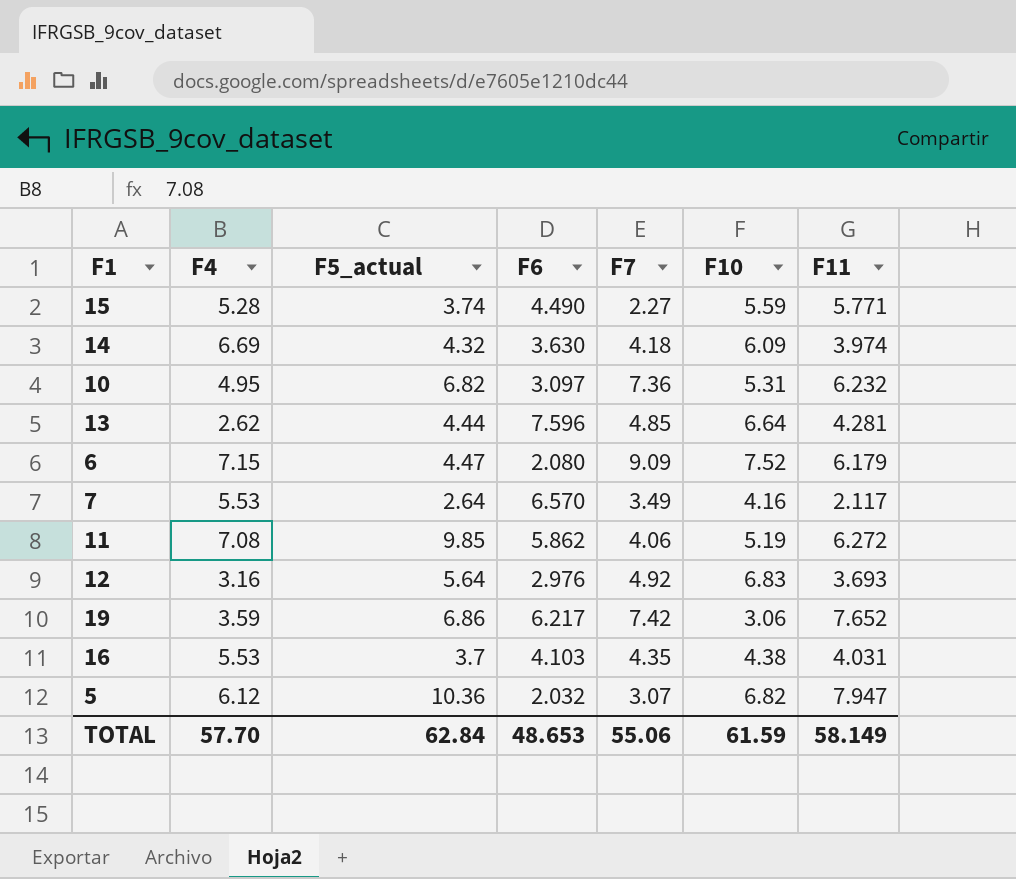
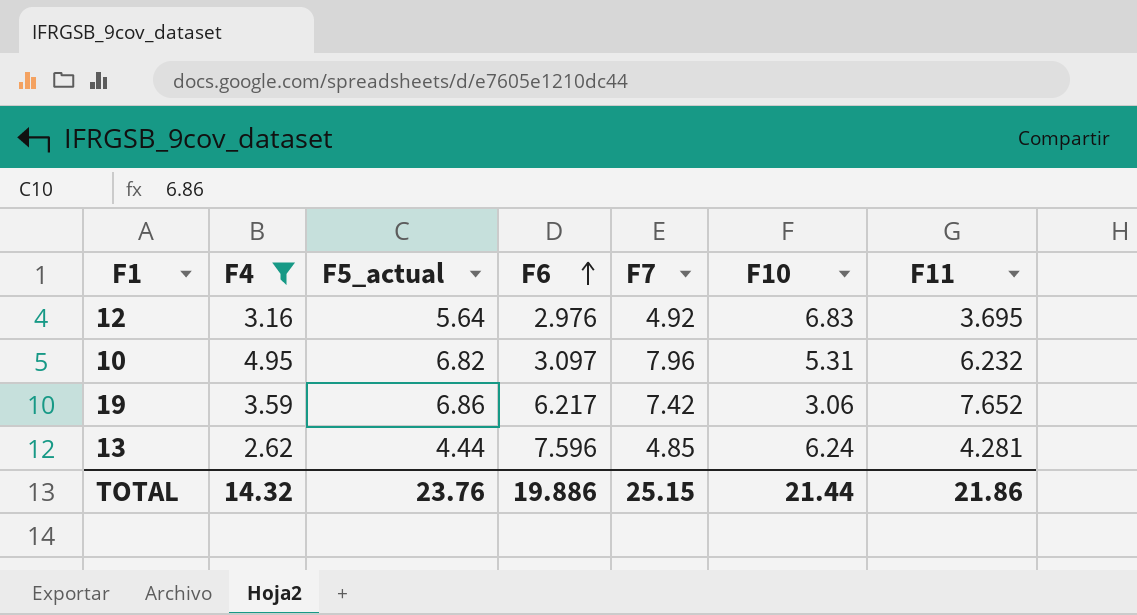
filter: none -> F4 <= 4.95
row order: none -> F6 ascending
12 | F11: 3.693 -> 3.695
10 | F7: 7.36 -> 7.96
13 | F10: 6.64 -> 6.24
TOTAL | F4: 57.70 -> 14.32
TOTAL | F5_actual: 62.84 -> 23.76
TOTAL | F6: 48.653 -> 19.886
TOTAL | F7: 55.06 -> 25.15
TOTAL | F10: 61.59 -> 21.44
TOTAL | F11: 58.149 -> 21.86

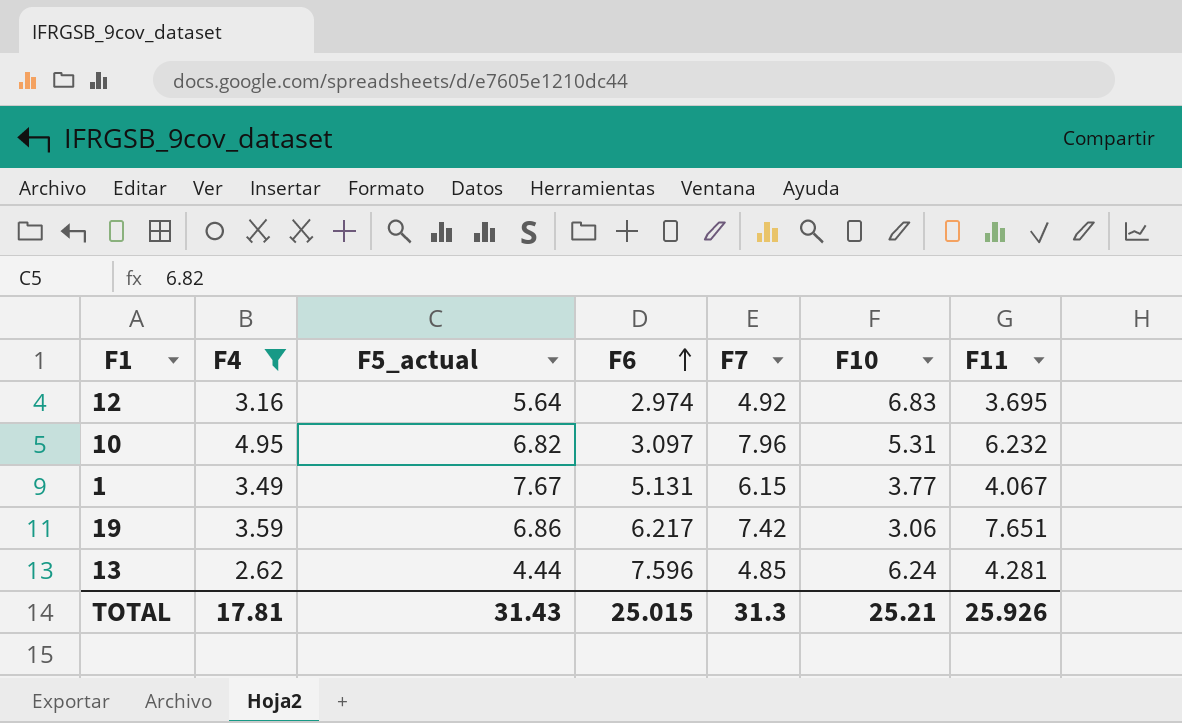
12 | F6: 2.976 -> 2.974
row 1: none -> 3.49 | 7.67 | 5.131 | 6.15 | 3.77 | 4.067
19 | F11: 7.652 -> 7.651
TOTAL | F4: 14.32 -> 17.81
TOTAL | F5_actual: 23.76 -> 31.43
TOTAL | F6: 19.886 -> 25.015
TOTAL | F7: 25.15 -> 31.3
TOTAL | F10: 21.44 -> 25.21
TOTAL | F11: 21.86 -> 25.926

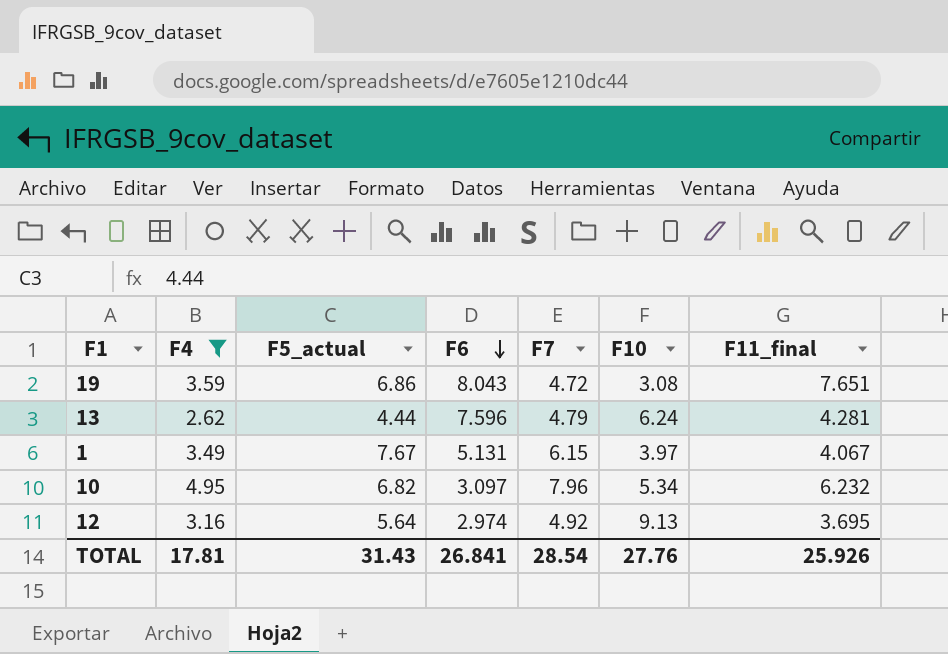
row order: F6 ascending -> F6 descending
column name: F11 -> F11_final
19 | F6: 6.217 -> 8.043
19 | F7: 7.42 -> 4.72
19 | F10: 3.06 -> 3.08
13 | F7: 4.85 -> 4.79
1 | F10: 3.77 -> 3.97
10 | F10: 5.31 -> 5.34
12 | F10: 6.83 -> 9.13
TOTAL | F6: 25.015 -> 26.841
TOTAL | F7: 31.3 -> 28.54
TOTAL | F10: 25.21 -> 27.76

